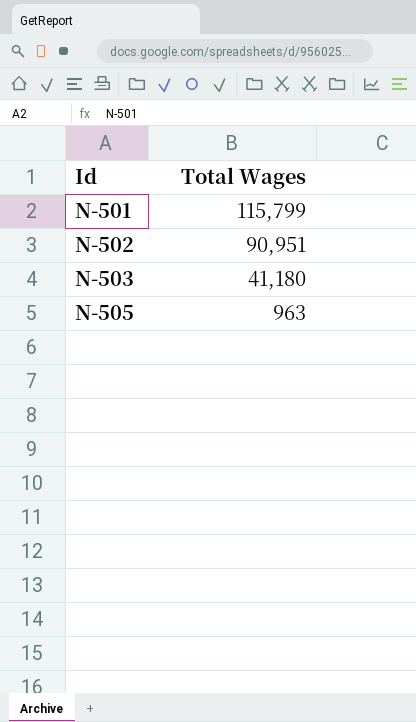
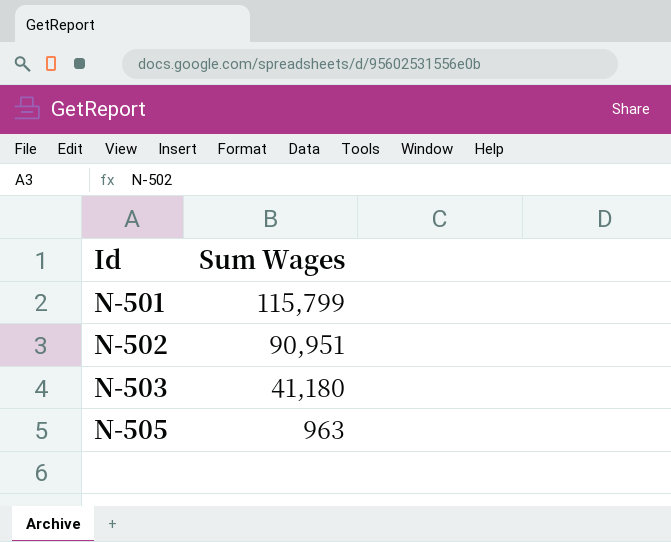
column name: Total Wages -> Sum Wages

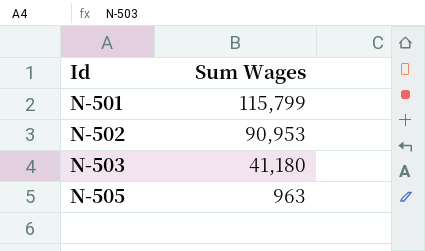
N-502 | Sum Wages: 90,951 -> 90,953

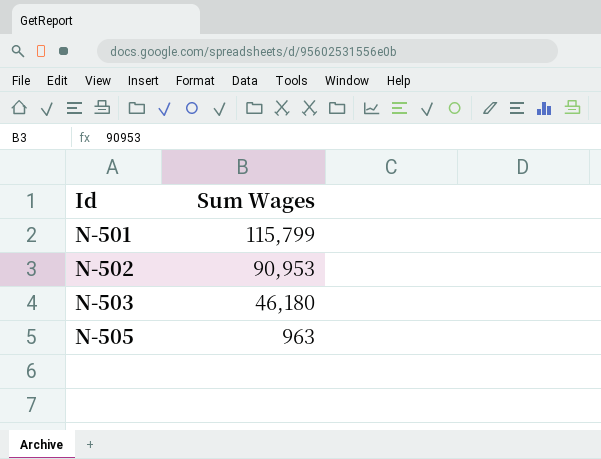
N-503 | Sum Wages: 41,180 -> 46,180

